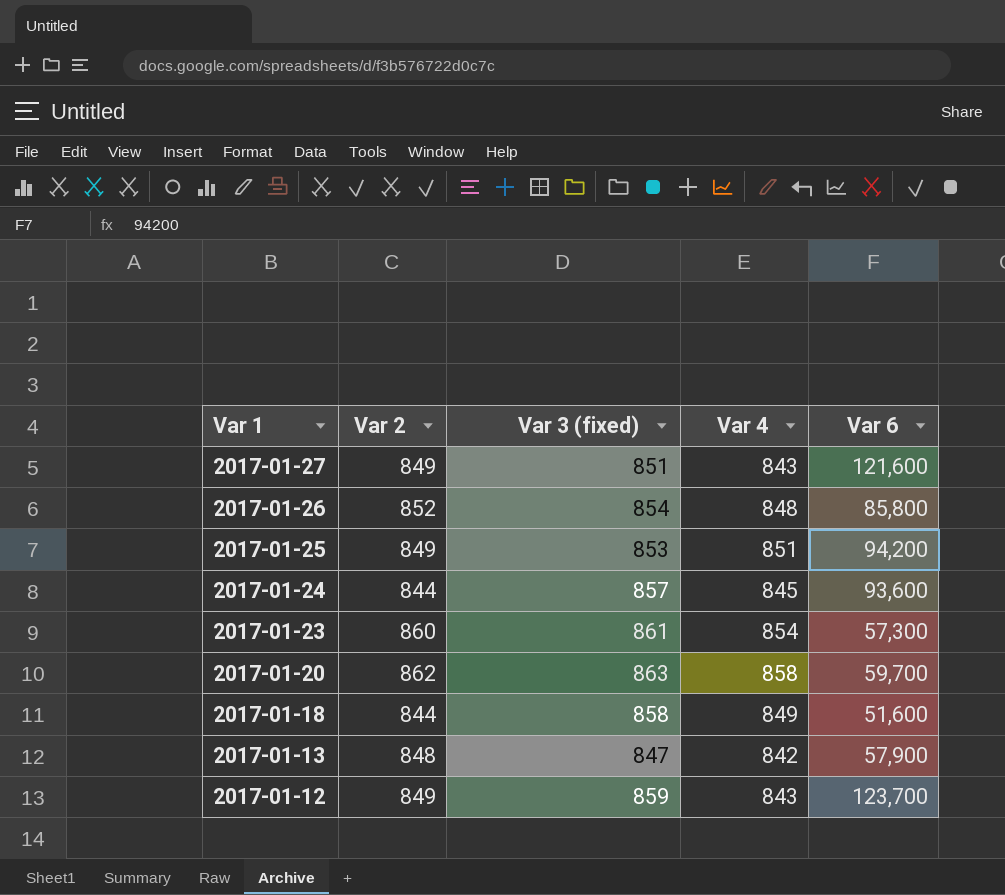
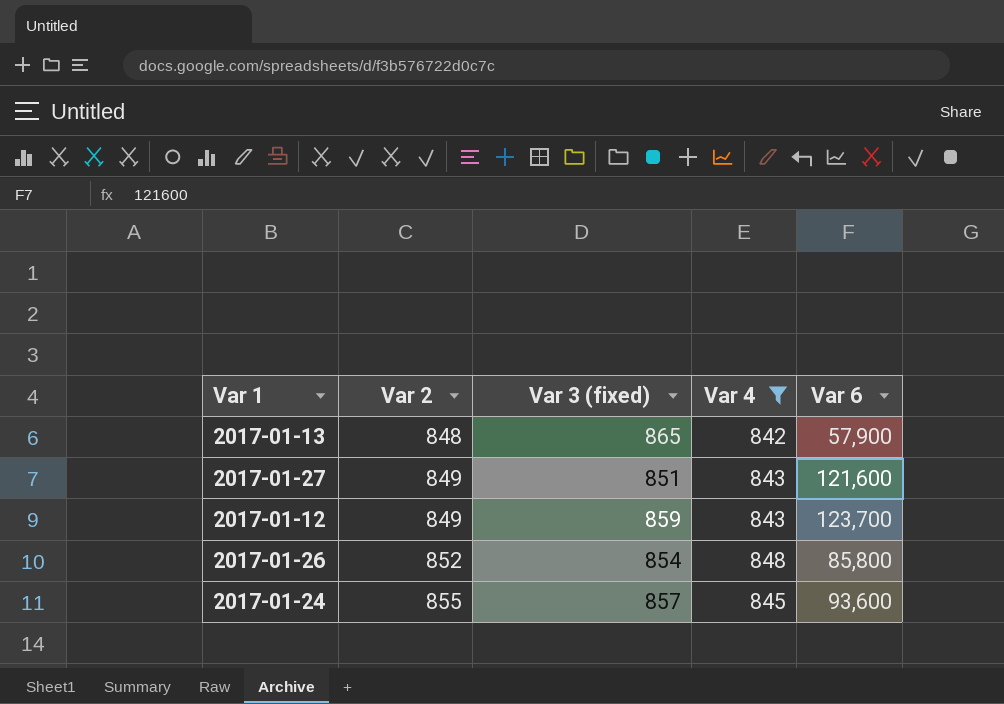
filter: none -> Var 4 <= 848
row order: Var 1 descending -> Var 2 ascending
2017-01-13 | Var 3 (fixed): 847 -> 865
2017-01-24 | Var 2: 844 -> 855

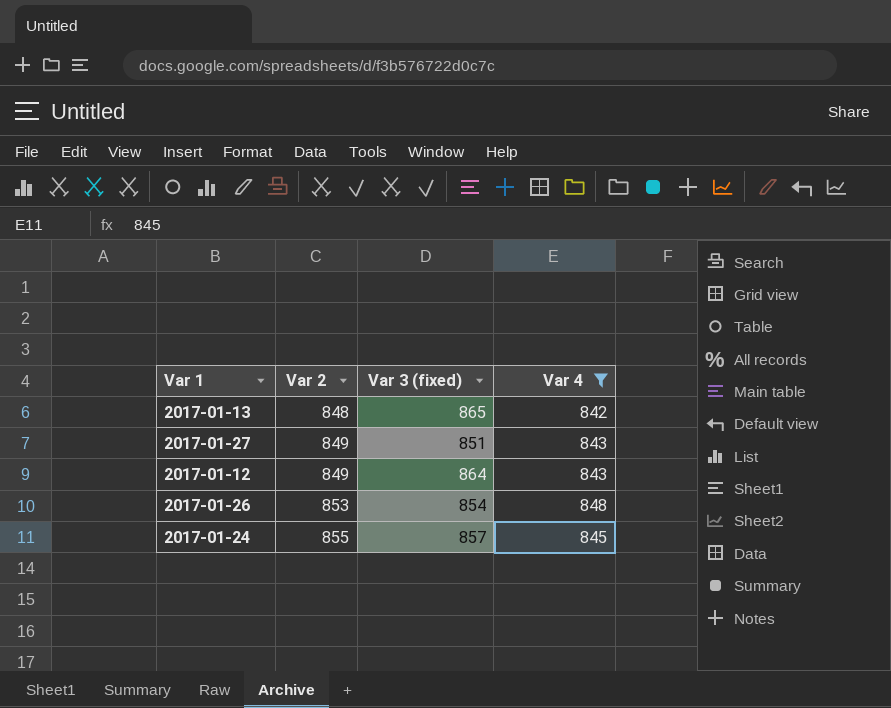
column Var 6 | position: 5 -> none
2017-01-12 | Var 3 (fixed): 859 -> 864
2017-01-26 | Var 2: 852 -> 853

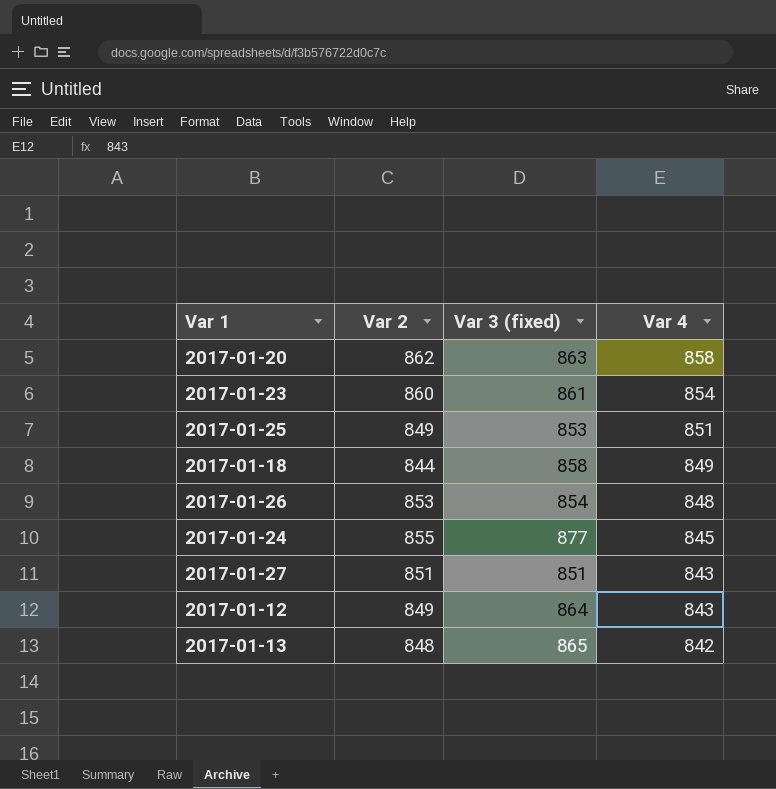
filter: Var 4 <= 848 -> none
row order: Var 2 ascending -> Var 4 descending
2017-01-24 | Var 3 (fixed): 857 -> 877
2017-01-27 | Var 2: 849 -> 851

